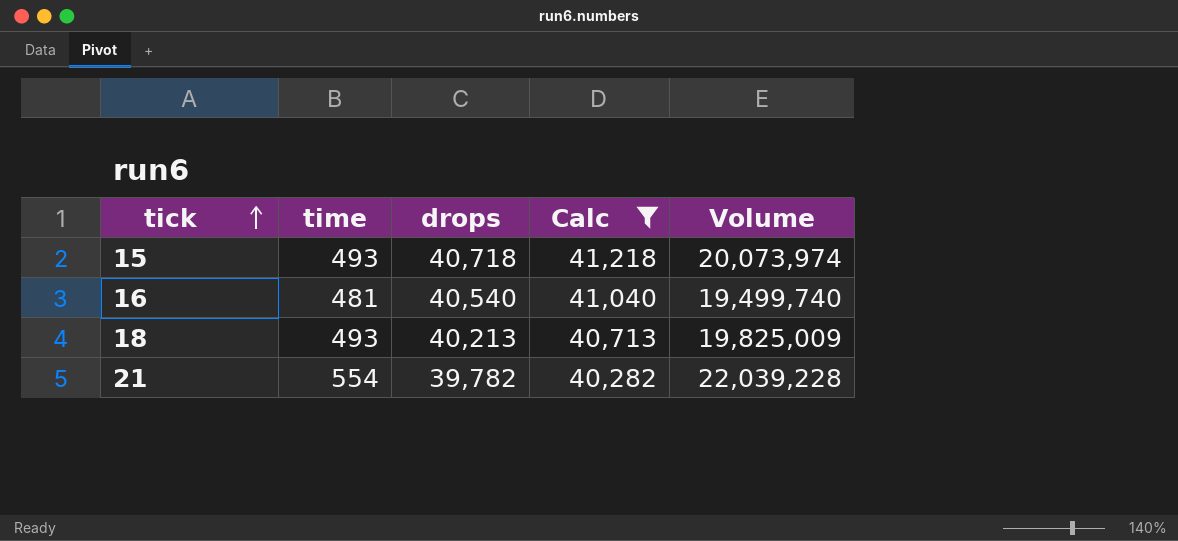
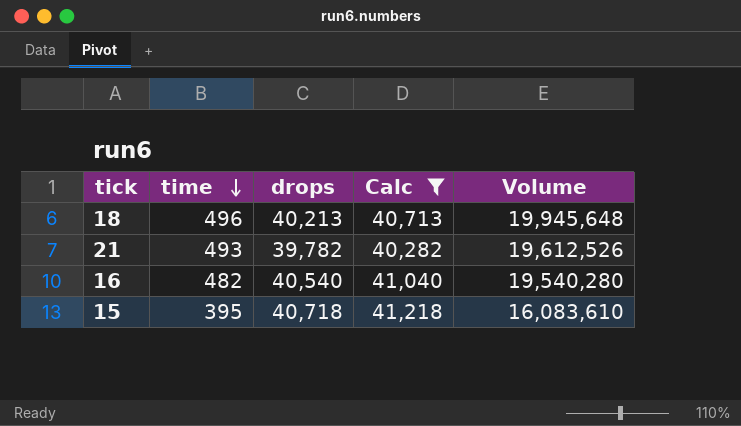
row order: tick ascending -> time descending
18 | time: 493 -> 496
18 | Volume: 19,825,009 -> 19,945,648
21 | time: 554 -> 493
21 | Volume: 22,039,228 -> 19,612,526
16 | time: 481 -> 482
16 | Volume: 19,499,740 -> 19,540,280
15 | time: 493 -> 395
15 | Volume: 20,073,974 -> 16,083,610

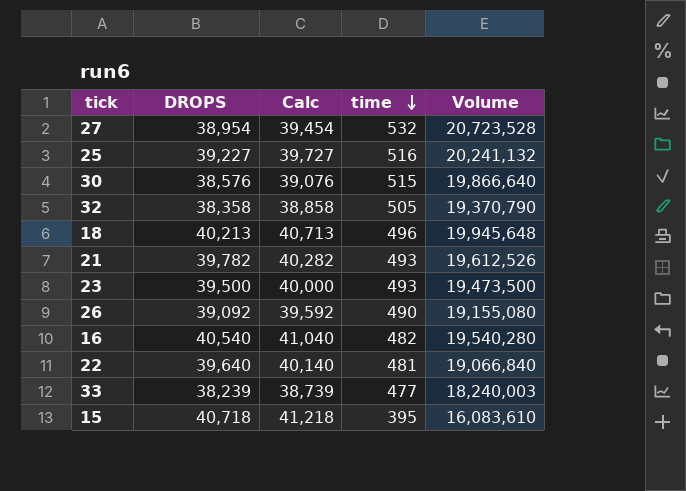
filter: Calc >= 40,282 -> none
column name: drops -> DROPS
column time | position: 2 -> 4

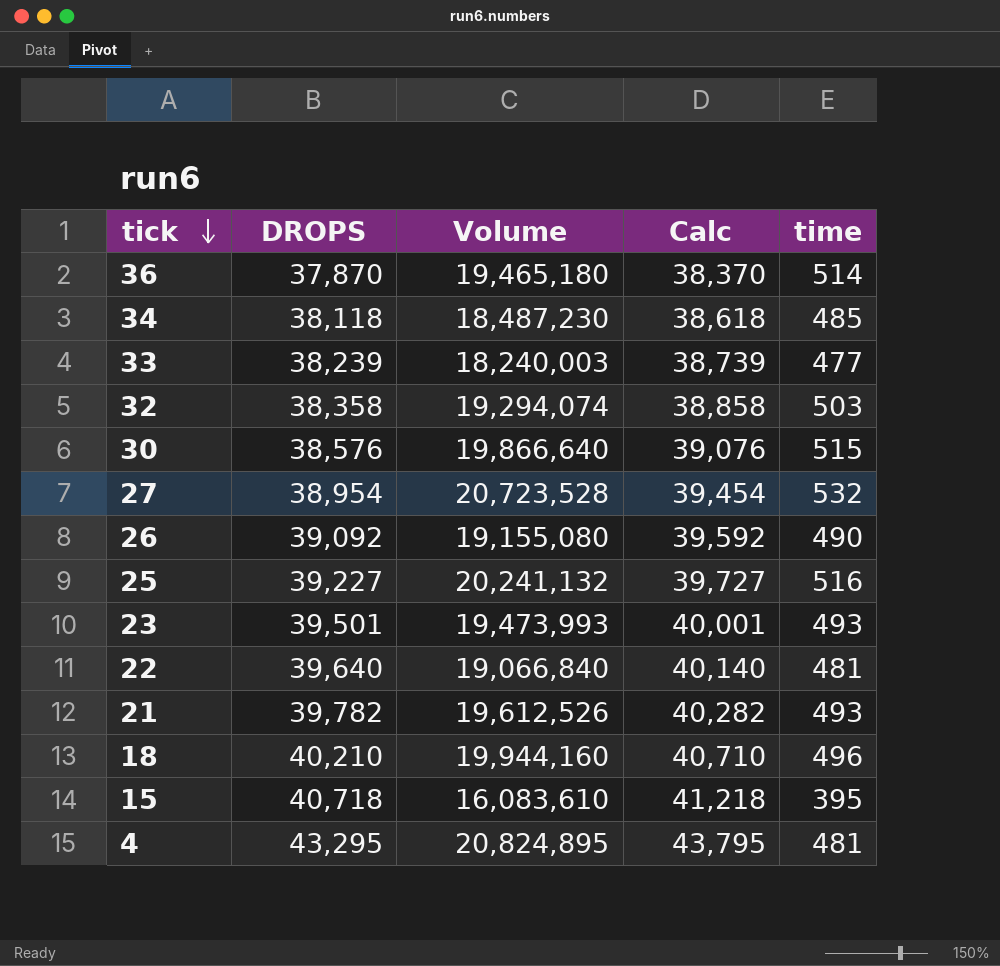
row order: time descending -> tick descending
column Volume | position: 5 -> 3
row 16: 40,540 | 41,040 | 482 | 19,540,280 -> none
row 36: none -> 37,870 | 19,465,180 | 38,370 | 514
row 34: none -> 38,118 | 18,487,230 | 38,618 | 485
32 | Volume: 19,370,790 -> 19,294,074
32 | time: 505 -> 503
23 | DROPS: 39,500 -> 39,501
23 | Volume: 19,473,500 -> 19,473,993
23 | Calc: 40,000 -> 40,001
18 | DROPS: 40,213 -> 40,210
18 | Volume: 19,945,648 -> 19,944,160
18 | Calc: 40,713 -> 40,710
row 4: none -> 43,295 | 20,824,895 | 43,795 | 481

